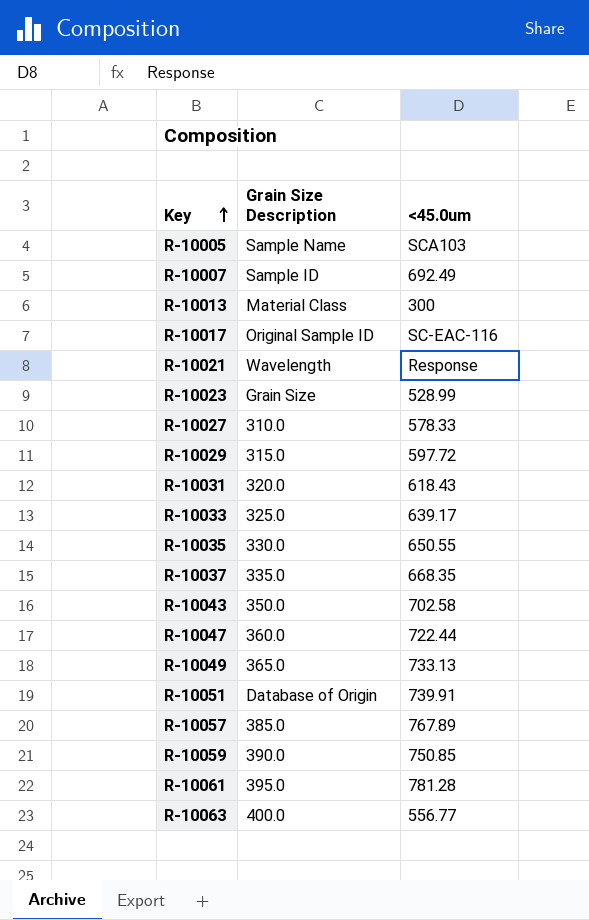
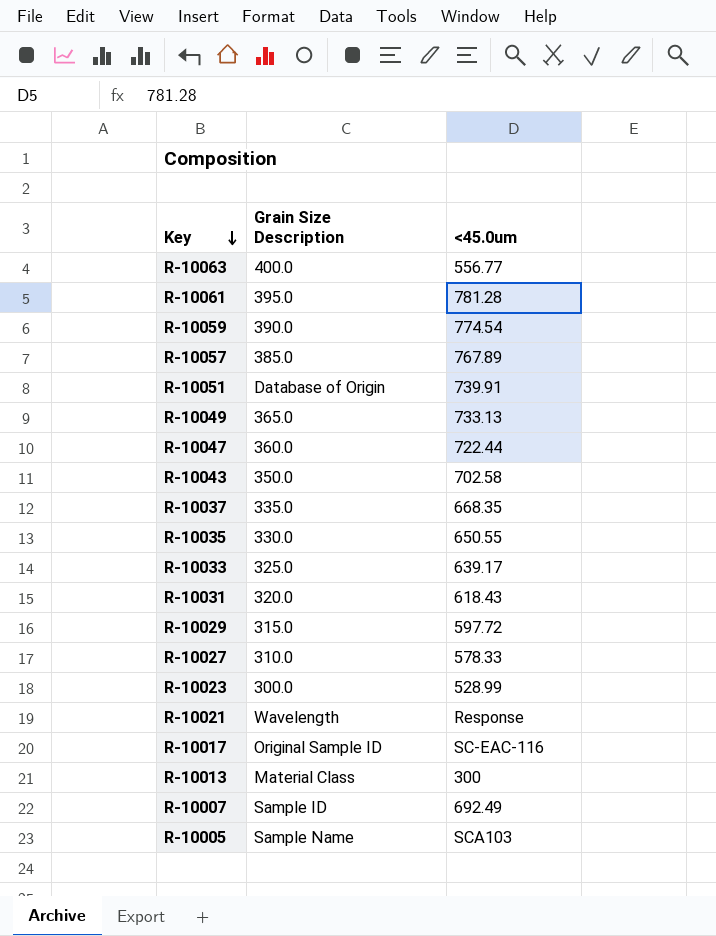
row order: Key ascending -> Key descending
R-10059 | <45.0um: 750.85 -> 774.54
R-10023 | Grain Size Description: Grain Size -> 300.0

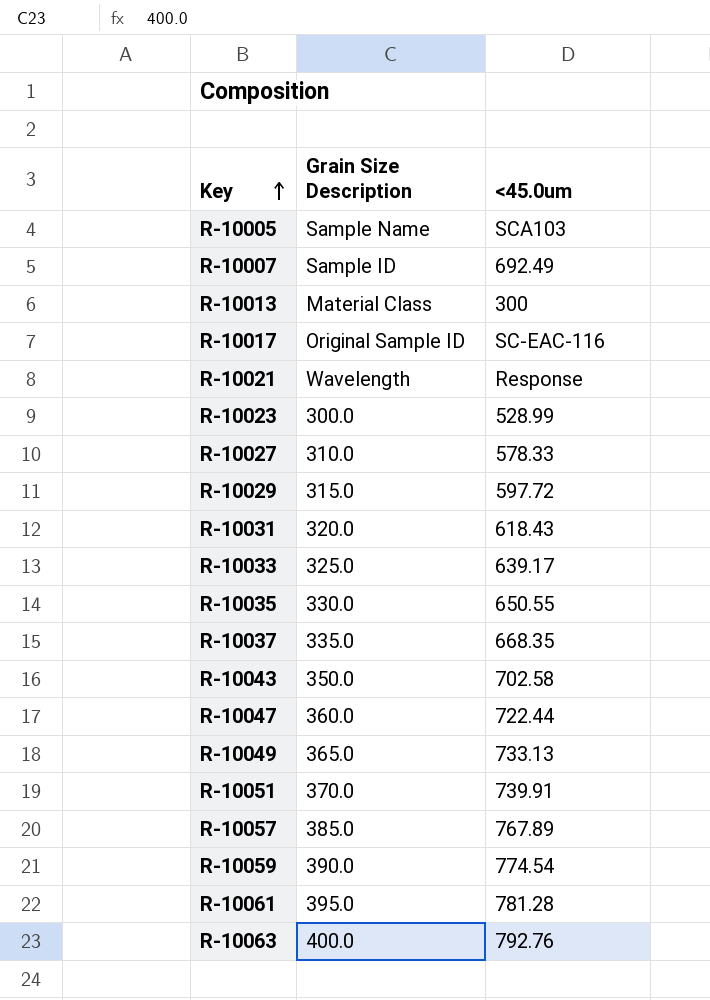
row order: Key descending -> Key ascending
R-10051 | Grain Size Description: Database of Origin -> 370.0
R-10063 | <45.0um: 556.77 -> 792.76

